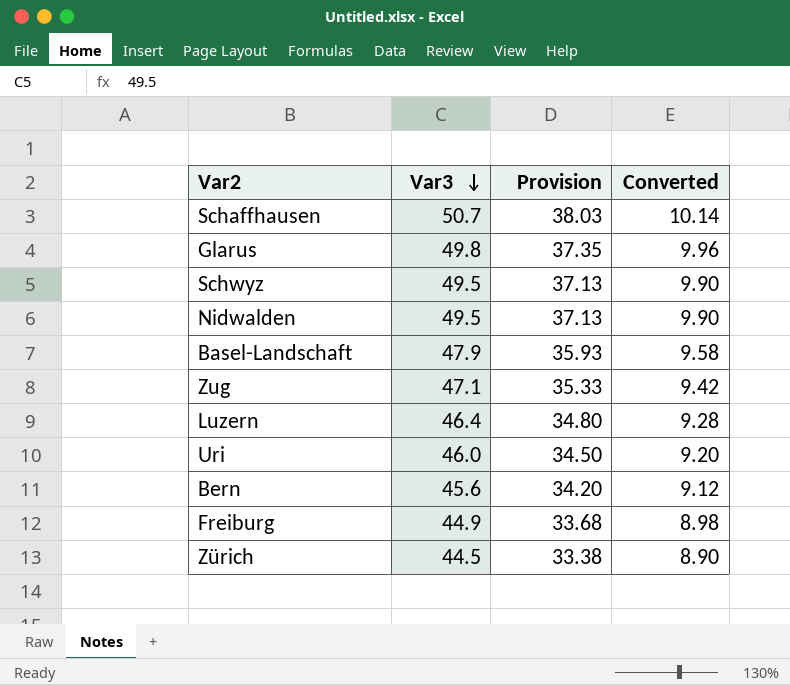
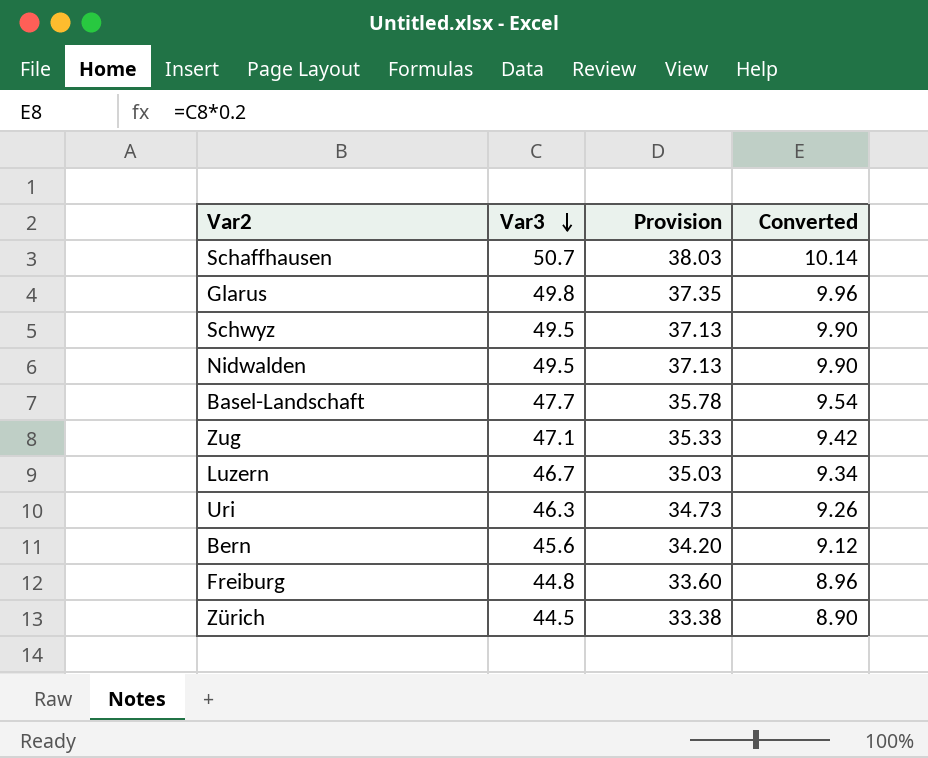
Basel-Landschaft | Var3: 47.9 -> 47.7
Basel-Landschaft | Provision: 35.93 -> 35.78
Basel-Landschaft | Converted: 9.58 -> 9.54
Luzern | Var3: 46.4 -> 46.7
Luzern | Provision: 34.80 -> 35.03
Luzern | Converted: 9.28 -> 9.34
Uri | Var3: 46.0 -> 46.3
Uri | Provision: 34.50 -> 34.73
Uri | Converted: 9.20 -> 9.26
Freiburg | Var3: 44.9 -> 44.8
Freiburg | Provision: 33.68 -> 33.60
Freiburg | Converted: 8.98 -> 8.96

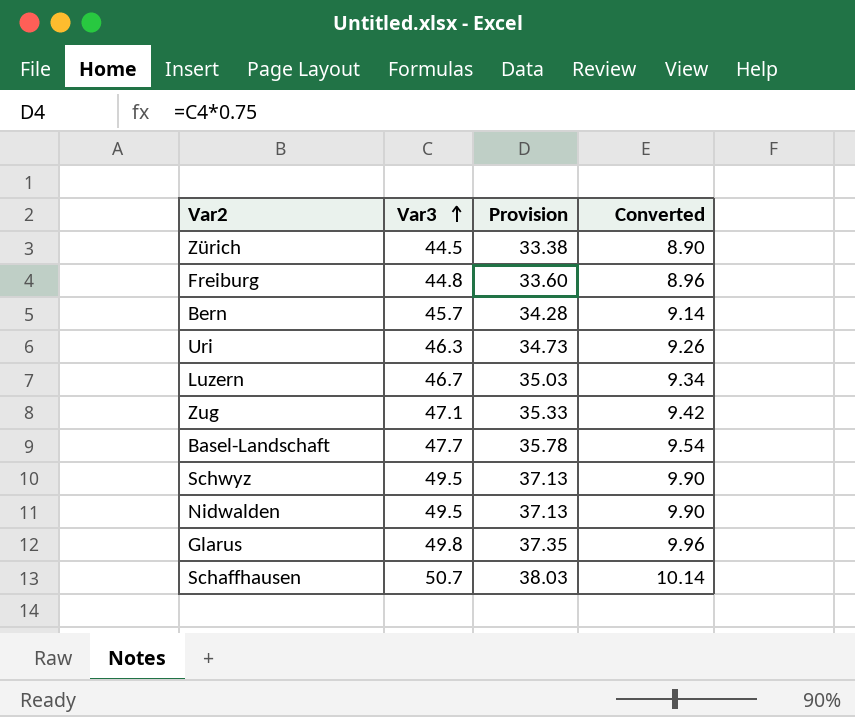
row order: Var3 descending -> Var3 ascending
Bern | Var3: 45.6 -> 45.7
Bern | Provision: 34.20 -> 34.28
Bern | Converted: 9.12 -> 9.14

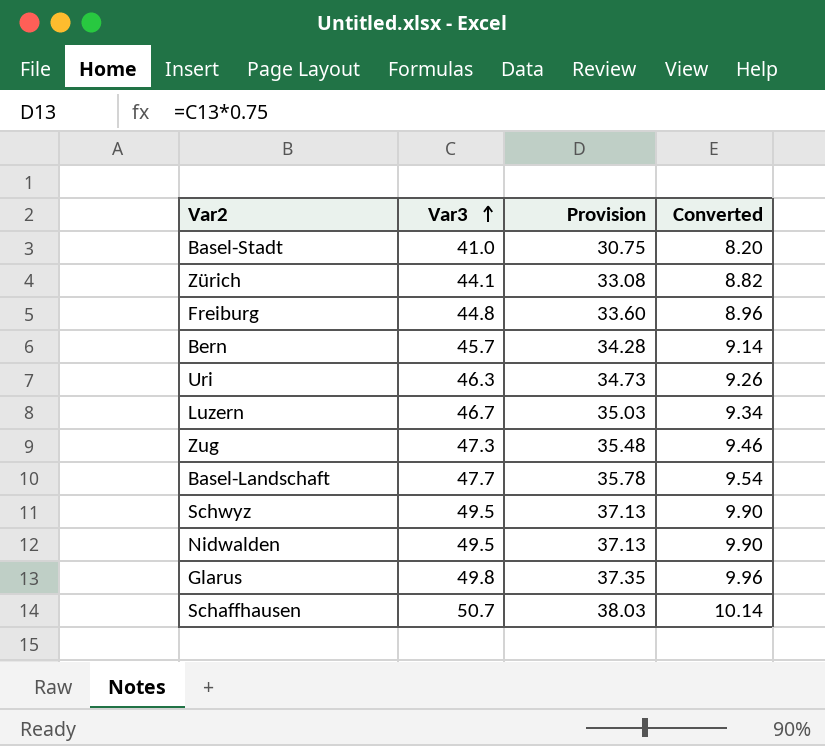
row Basel-Stadt: none -> 41.0 | 30.75 | 8.20
Zürich | Var3: 44.5 -> 44.1
Zürich | Provision: 33.38 -> 33.08
Zürich | Converted: 8.90 -> 8.82
Zug | Var3: 47.1 -> 47.3
Zug | Provision: 35.33 -> 35.48
Zug | Converted: 9.42 -> 9.46

